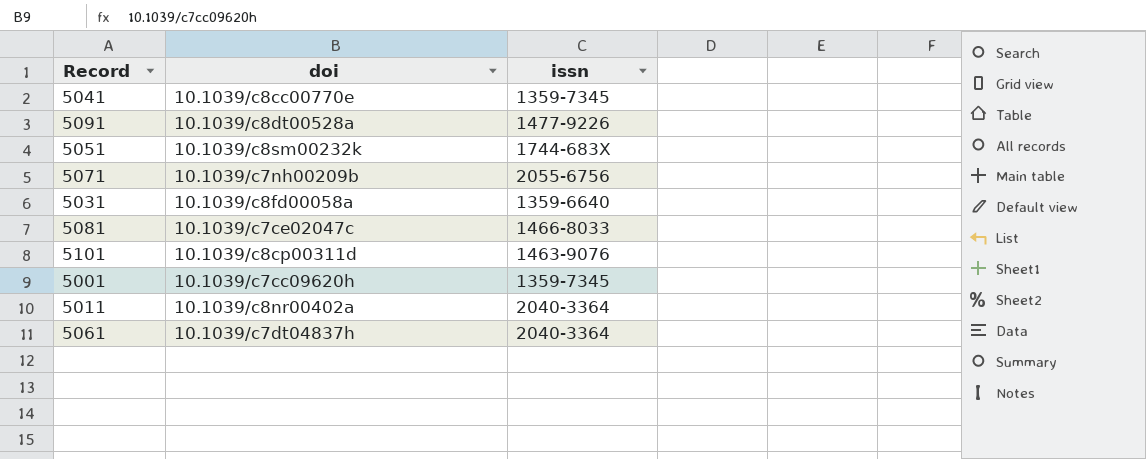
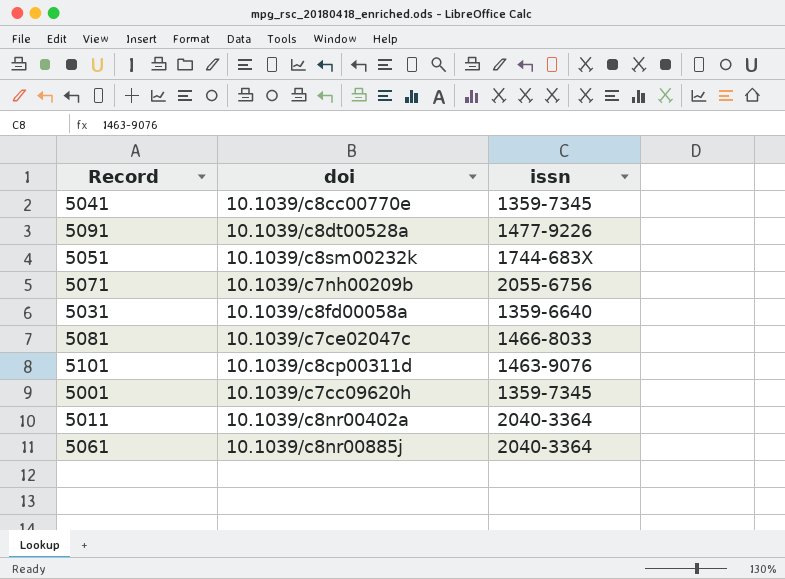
5061 | doi: 10.1039/c7dt04837h -> 10.1039/c8nr00885j

